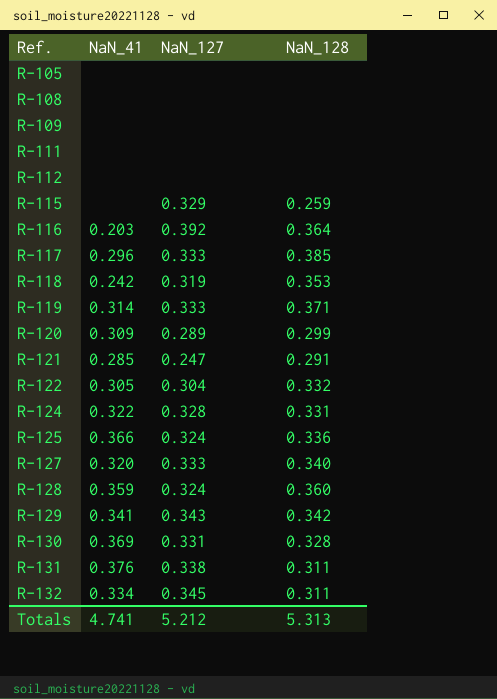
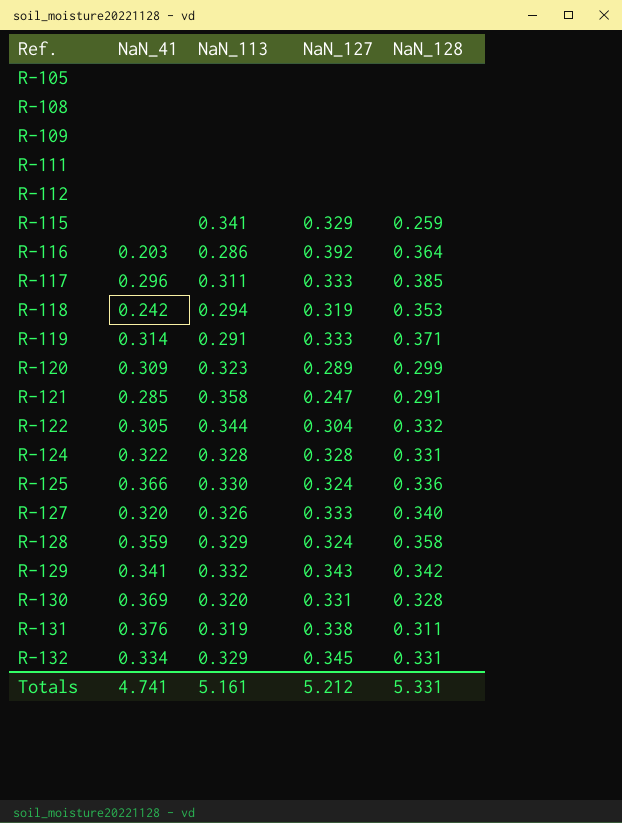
column NaN_113 | position: none -> 3
R-128 | NaN_128: 0.360 -> 0.358
R-132 | NaN_128: 0.311 -> 0.331
Totals | NaN_128: 5.313 -> 5.331

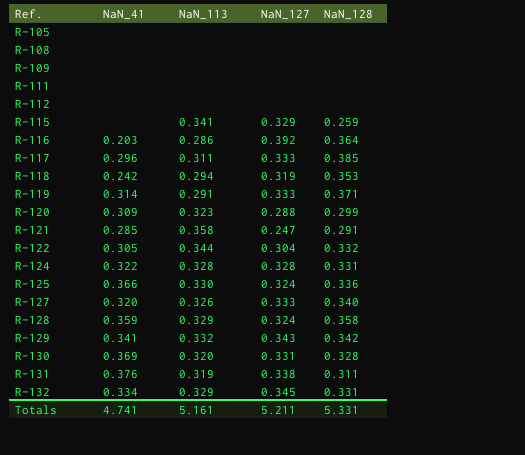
R-120 | NaN_127: 0.289 -> 0.288
Totals | NaN_127: 5.212 -> 5.211

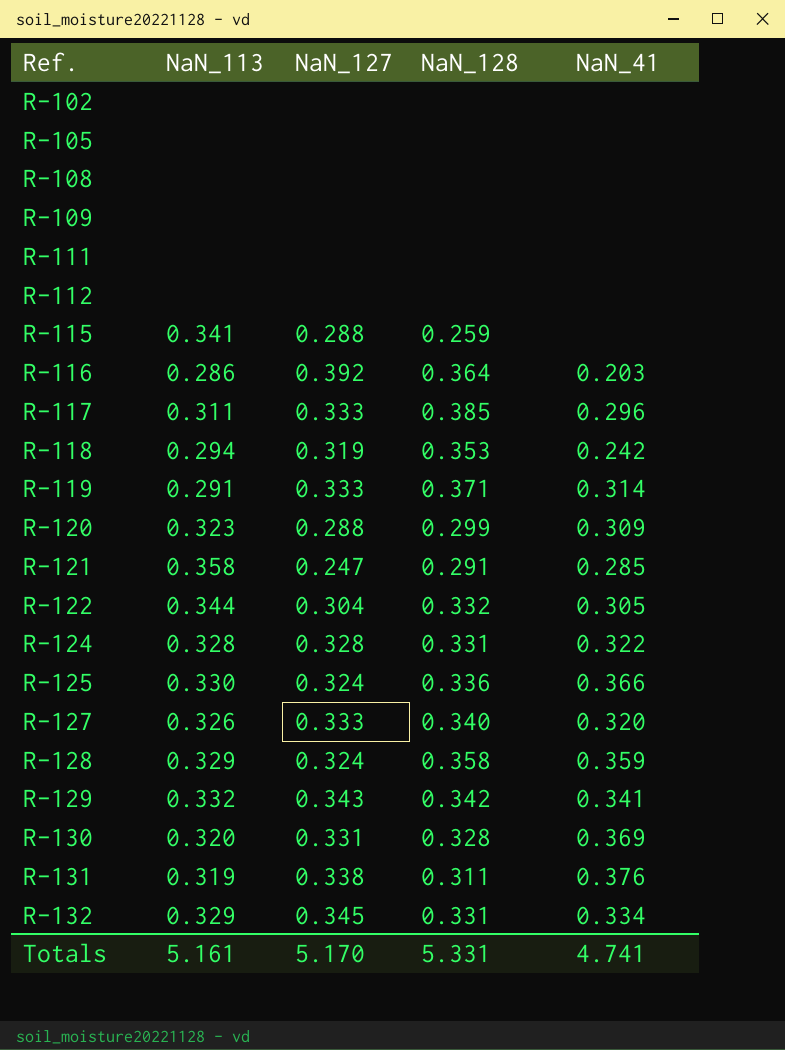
column NaN_41 | position: 2 -> 5
row R-102: none -> none | none | none | none
R-115 | NaN_127: 0.329 -> 0.288
Totals | NaN_127: 5.211 -> 5.170

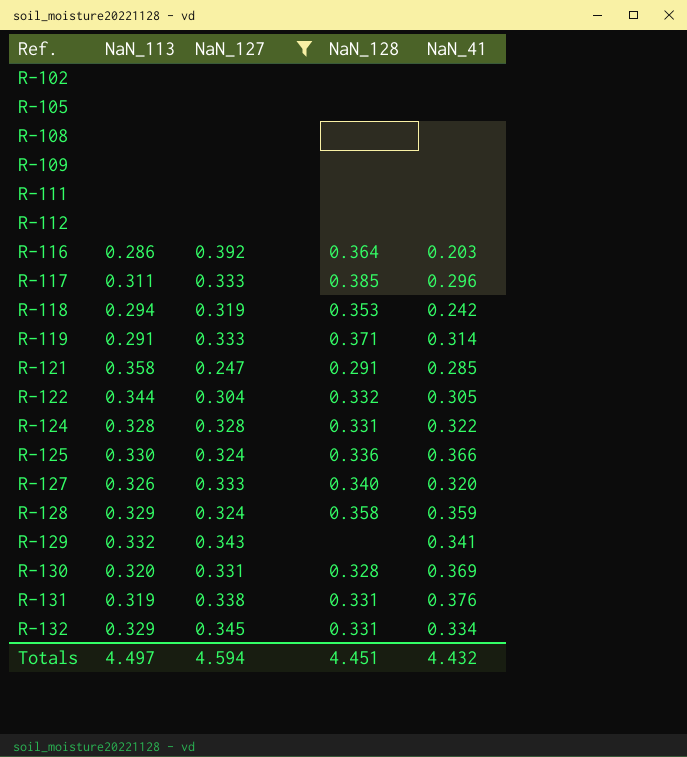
filter: none -> NaN_127 != 0.288
R-129 | NaN_128: 0.342 -> none
R-131 | NaN_128: 0.311 -> 0.331
Totals | NaN_113: 5.161 -> 4.497
Totals | NaN_127: 5.170 -> 4.594
Totals | NaN_128: 5.331 -> 4.451
Totals | NaN_41: 4.741 -> 4.432

